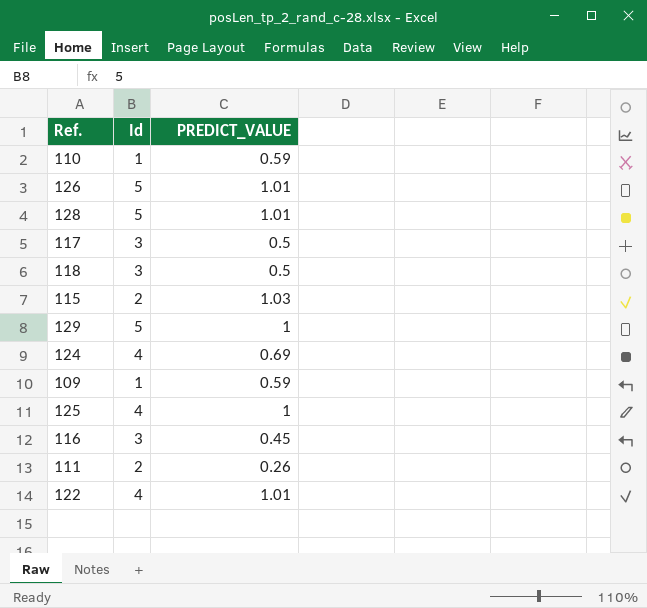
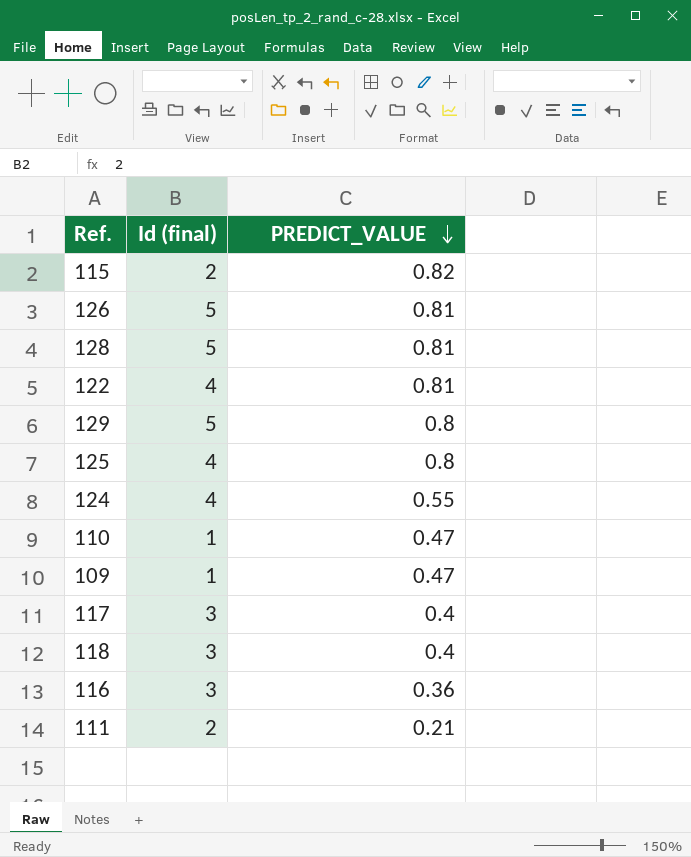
row order: none -> PREDICT_VALUE descending
column name: Id -> Id (final)
115 | PREDICT_VALUE: 1.03 -> 0.82
126 | PREDICT_VALUE: 1.01 -> 0.81
128 | PREDICT_VALUE: 1.01 -> 0.81
122 | PREDICT_VALUE: 1.01 -> 0.81
129 | PREDICT_VALUE: 1 -> 0.8
125 | PREDICT_VALUE: 1 -> 0.8
124 | PREDICT_VALUE: 0.69 -> 0.55
110 | PREDICT_VALUE: 0.59 -> 0.47
109 | PREDICT_VALUE: 0.59 -> 0.47
117 | PREDICT_VALUE: 0.5 -> 0.4
118 | PREDICT_VALUE: 0.5 -> 0.4
116 | PREDICT_VALUE: 0.45 -> 0.36
111 | PREDICT_VALUE: 0.26 -> 0.21

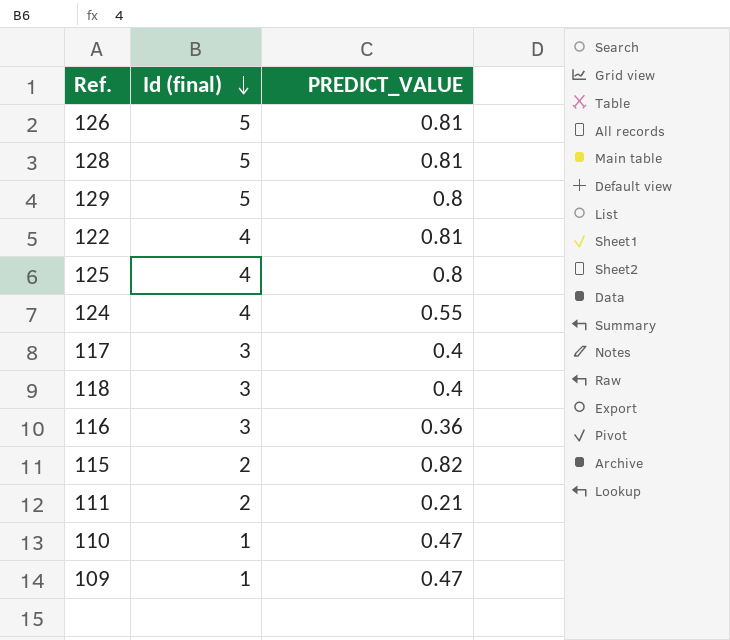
row order: PREDICT_VALUE descending -> Id (final) descending

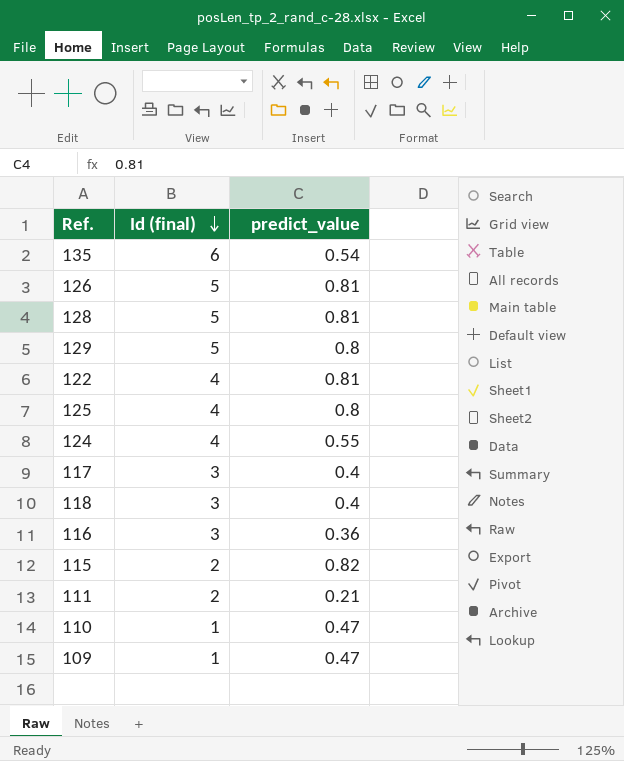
column name: PREDICT_VALUE -> predict_value
row 135: none -> 6 | 0.54

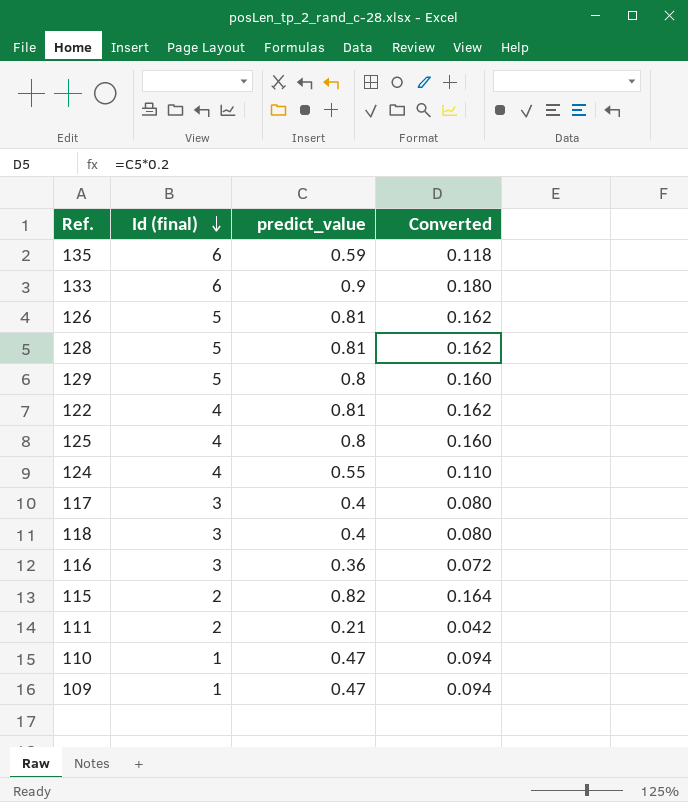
column Converted | formula: none -> [predict_value] * 0.2
135 | predict_value: 0.54 -> 0.59
row 133: none -> 6 | 0.9 | 0.180

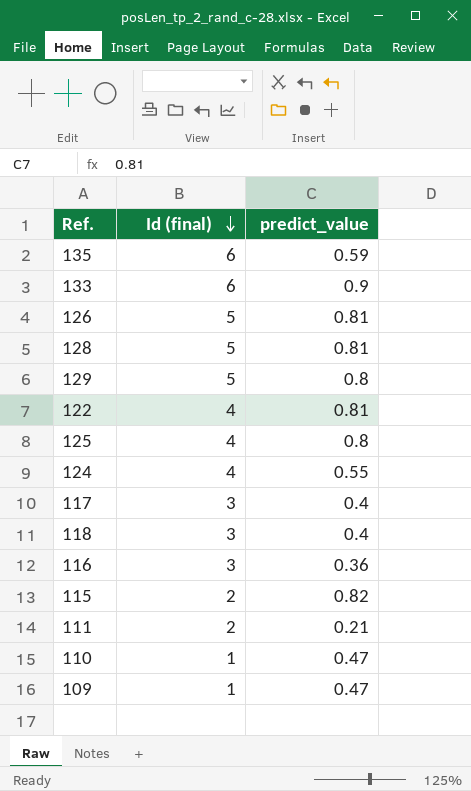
column Converted | formula: [predict_value] * 0.2 -> none

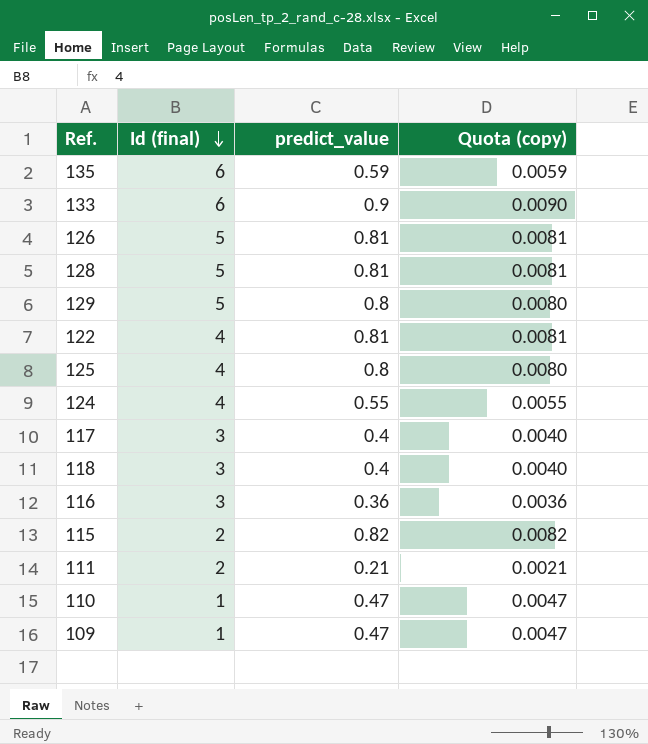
column Quota (copy) | formula: none -> [predict_value] * 0.01

